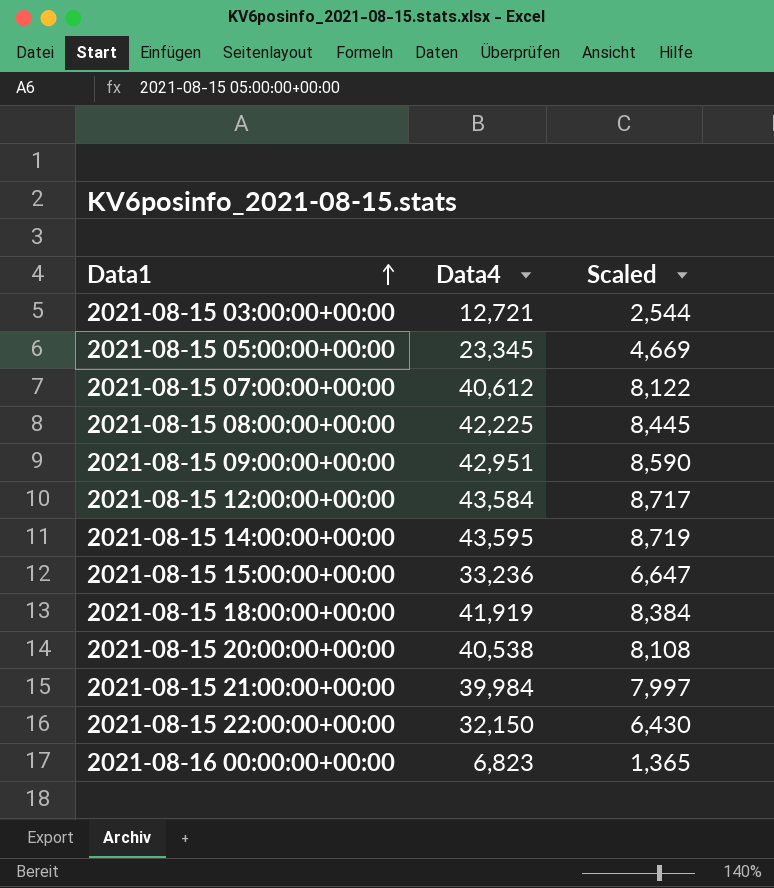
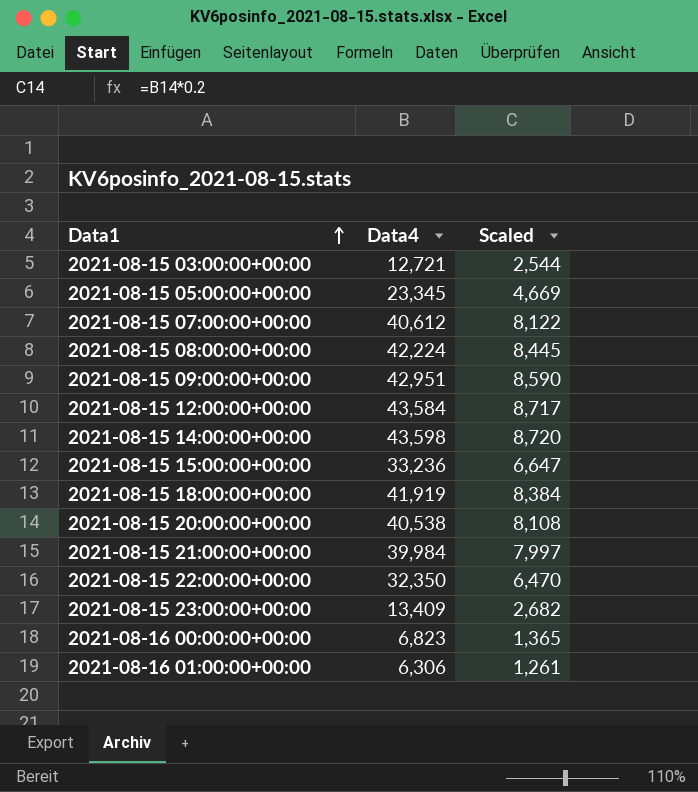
2021-08-15 08:00:00+00:00 | Data4: 42,225 -> 42,224
2021-08-15 14:00:00+00:00 | Data4: 43,595 -> 43,598
2021-08-15 14:00:00+00:00 | Scaled: 8,719 -> 8,720
2021-08-15 22:00:00+00:00 | Data4: 32,150 -> 32,350
2021-08-15 22:00:00+00:00 | Scaled: 6,430 -> 6,470
row 2021-08-15 23:00:00+00:00: none -> 13,409 | 2,682
row 2021-08-16 01:00:00+00:00: none -> 6,306 | 1,261

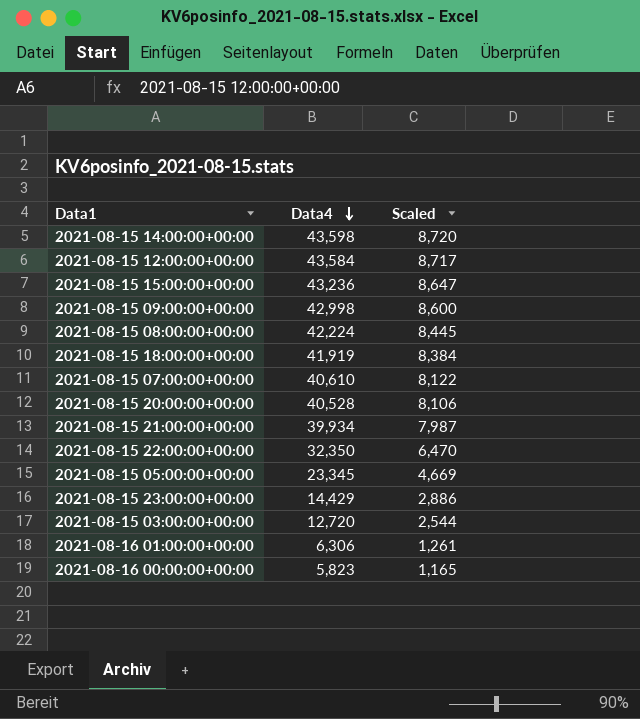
row order: Data1 ascending -> Data4 descending
2021-08-15 15:00:00+00:00 | Data4: 33,236 -> 43,236
2021-08-15 15:00:00+00:00 | Scaled: 6,647 -> 8,647
2021-08-15 09:00:00+00:00 | Data4: 42,951 -> 42,998
2021-08-15 09:00:00+00:00 | Scaled: 8,590 -> 8,600
2021-08-15 07:00:00+00:00 | Data4: 40,612 -> 40,610
2021-08-15 20:00:00+00:00 | Data4: 40,538 -> 40,528
2021-08-15 20:00:00+00:00 | Scaled: 8,108 -> 8,106
2021-08-15 21:00:00+00:00 | Data4: 39,984 -> 39,934
2021-08-15 21:00:00+00:00 | Scaled: 7,997 -> 7,987
2021-08-15 23:00:00+00:00 | Data4: 13,409 -> 14,429
2021-08-15 23:00:00+00:00 | Scaled: 2,682 -> 2,886
2021-08-15 03:00:00+00:00 | Data4: 12,721 -> 12,720
2021-08-16 00:00:00+00:00 | Data4: 6,823 -> 5,823
2021-08-16 00:00:00+00:00 | Scaled: 1,365 -> 1,165

